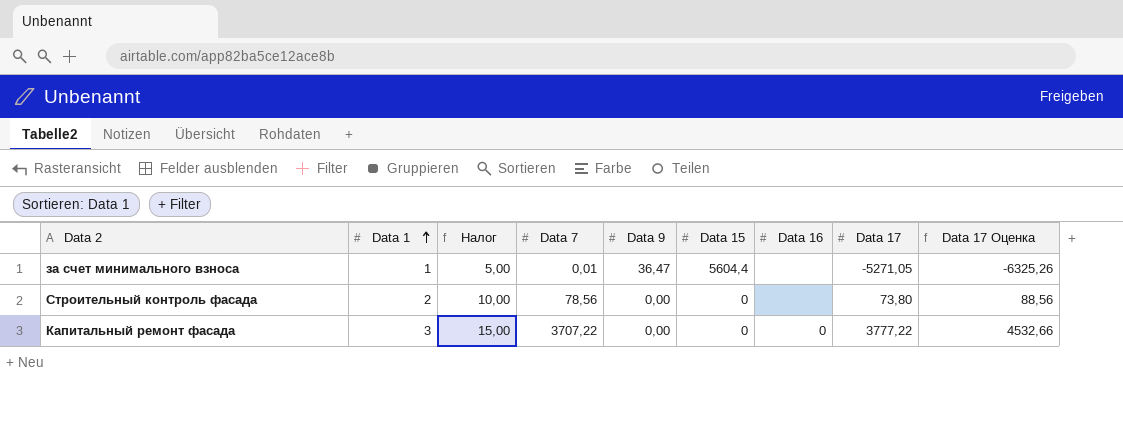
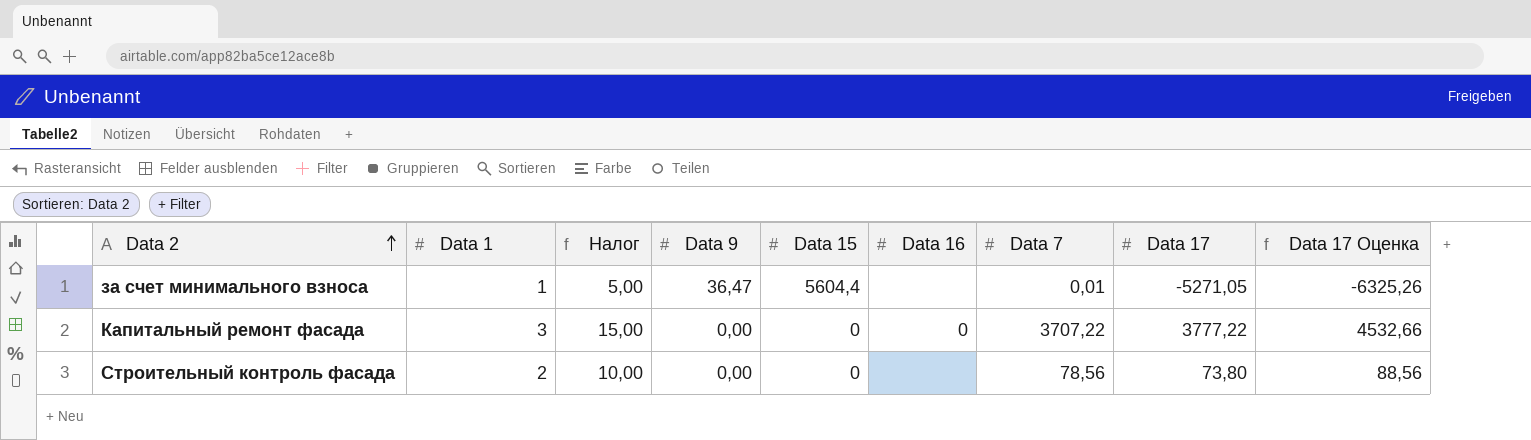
row order: Data 1 ascending -> Data 2 ascending
column Data 7 | position: 4 -> 7

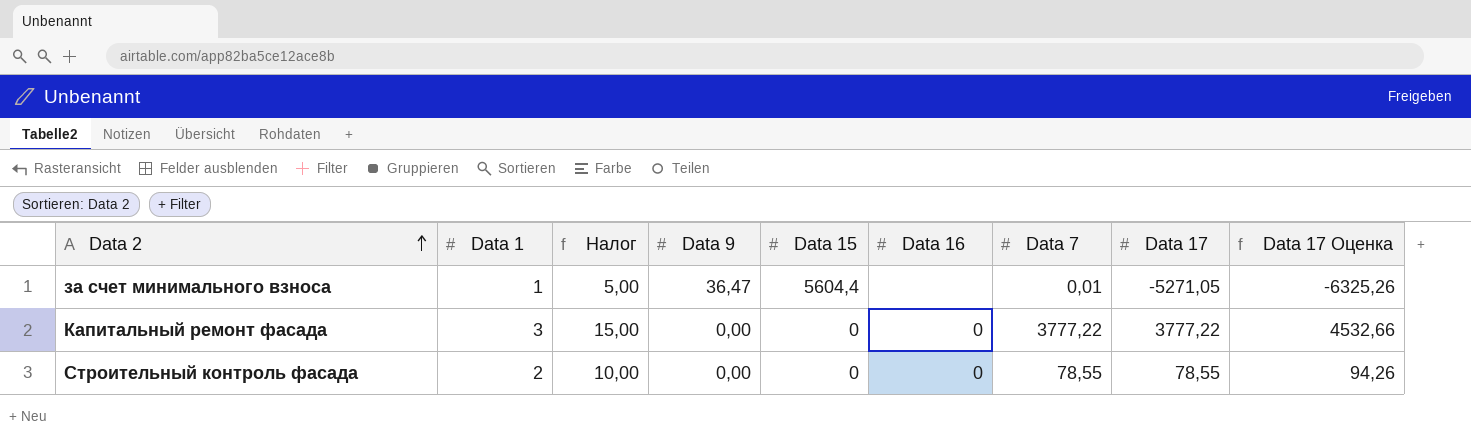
Капитальный ремонт фасада | Data 7: 3707,22 -> 3777,22
Строительный контроль фасада | Data 16: none -> 0
Строительный контроль фасада | Data 7: 78,56 -> 78,55
Строительный контроль фасада | Data 17: 73,80 -> 78,55
Строительный контроль фасада | Data 17 Оценка: 88,56 -> 94,26

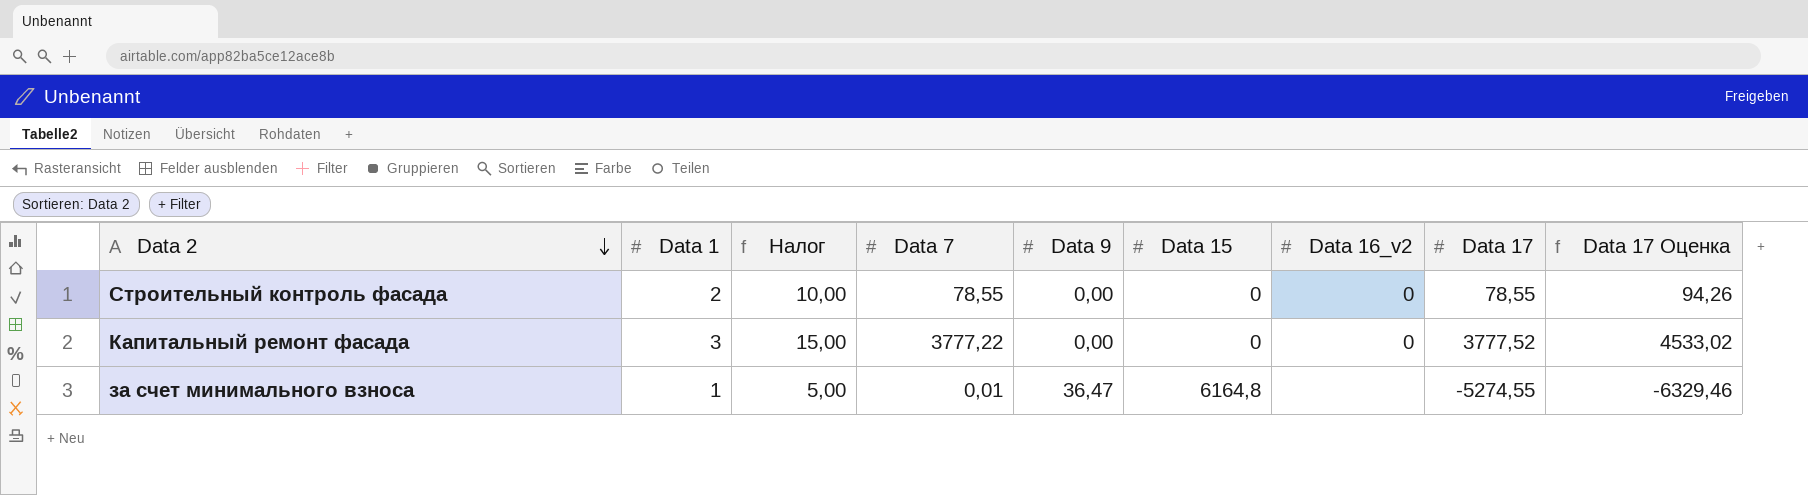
row order: Data 2 ascending -> Data 2 descending
column Data 7 | position: 7 -> 4
column name: Data 16 -> Data 16_v2
Капитальный ремонт фасада | Data 17: 3777,22 -> 3777,52
Капитальный ремонт фасада | Data 17 Оценка: 4532,66 -> 4533,02
за счет минимального взноса | Data 15: 5604,4 -> 6164,8
за счет минимального взноса | Data 17: -5271,05 -> -5274,55
за счет минимального взноса | Data 17 Оценка: -6325,26 -> -6329,46

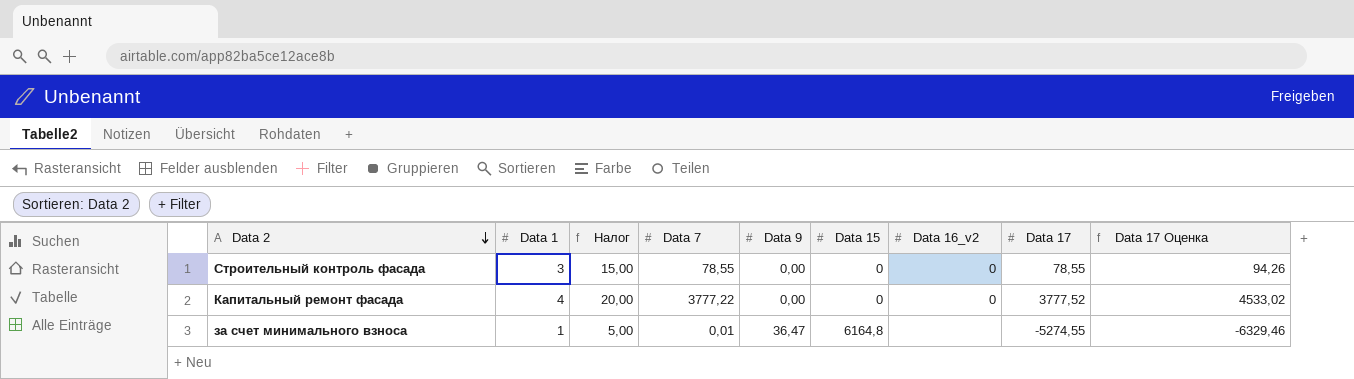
Строительный контроль фасада | Data 1: 2 -> 3
Строительный контроль фасада | Налог: 10,00 -> 15,00
Капитальный ремонт фасада | Data 1: 3 -> 4
Капитальный ремонт фасада | Налог: 15,00 -> 20,00

